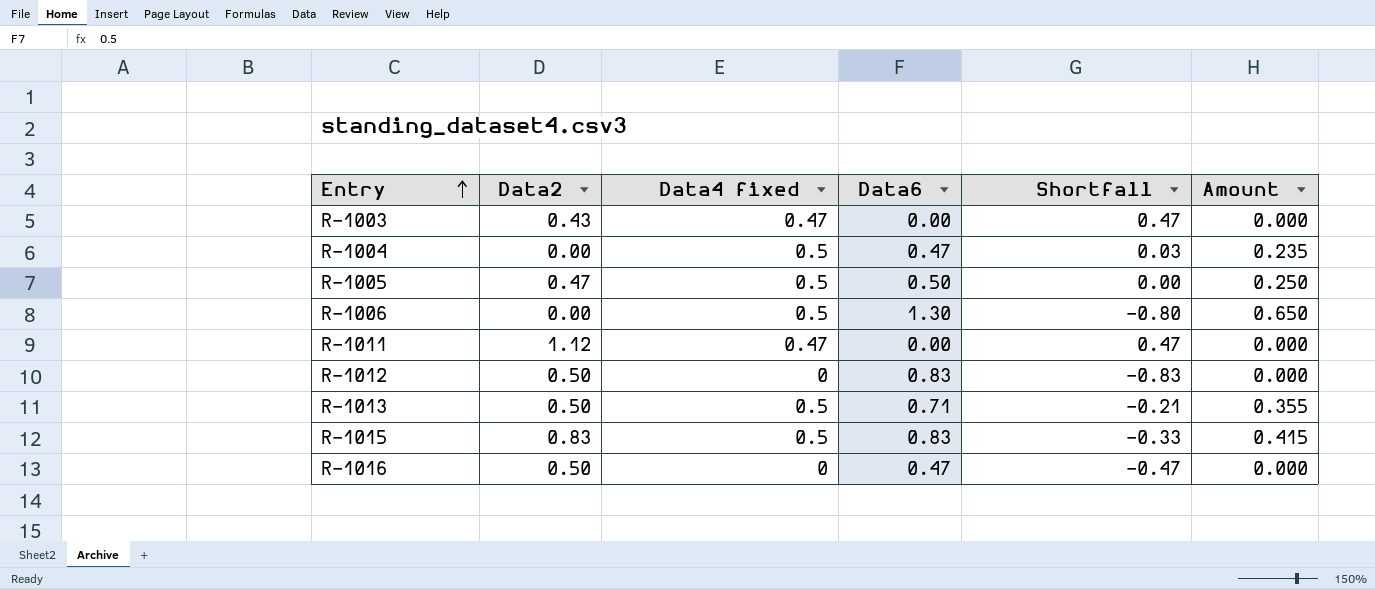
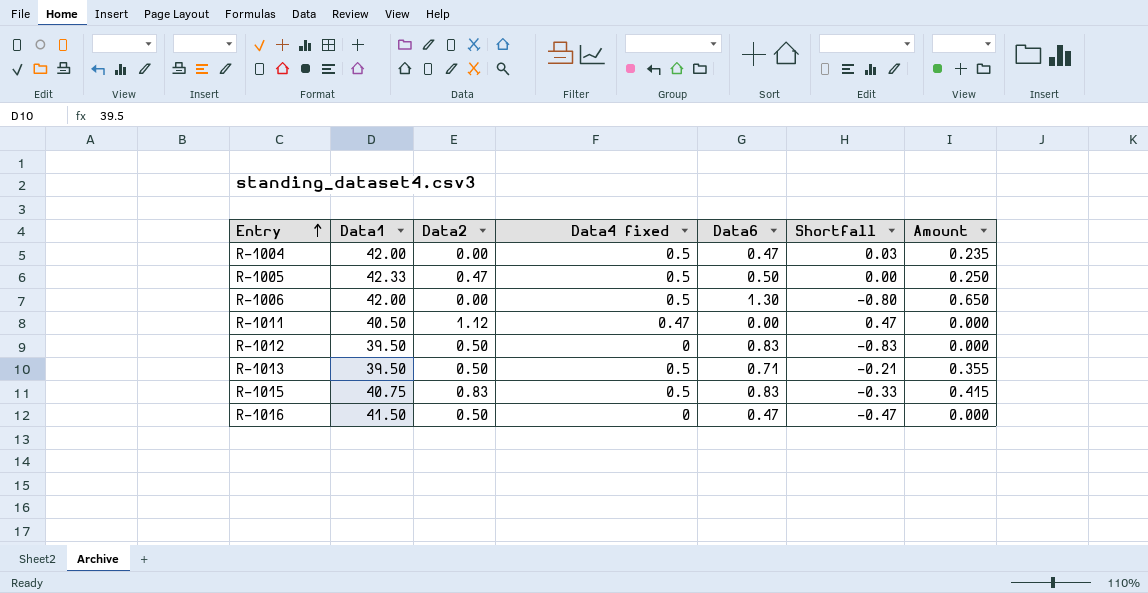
column Data1 | position: none -> 2
row R-1003: 0.43 | 0.47 | 0.00 | 0.47 | 0.000 -> none

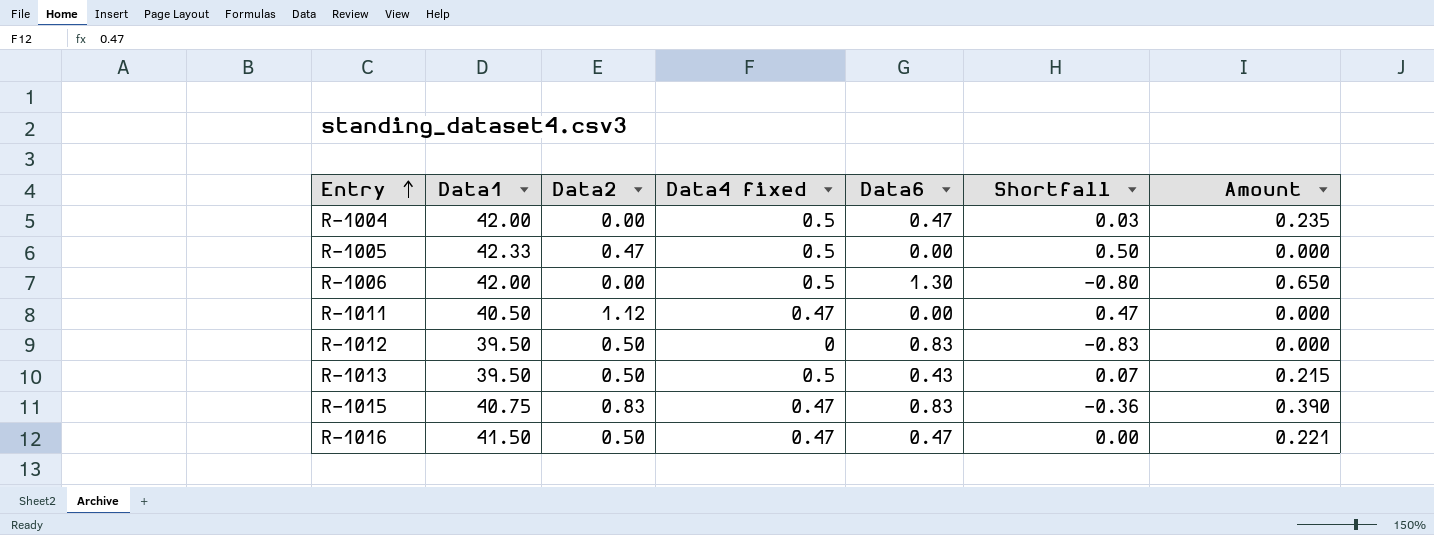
R-1005 | Data6: 0.50 -> 0.00
R-1005 | Shortfall: 0.00 -> 0.50
R-1005 | Amount: 0.250 -> 0.000
R-1013 | Data6: 0.71 -> 0.43
R-1013 | Shortfall: -0.21 -> 0.07
R-1013 | Amount: 0.355 -> 0.215
R-1015 | Data4 fixed: 0.5 -> 0.47
R-1015 | Shortfall: -0.33 -> -0.36
R-1015 | Amount: 0.415 -> 0.390
R-1016 | Data4 fixed: 0 -> 0.47
R-1016 | Shortfall: -0.47 -> 0.00
R-1016 | Amount: 0.000 -> 0.221

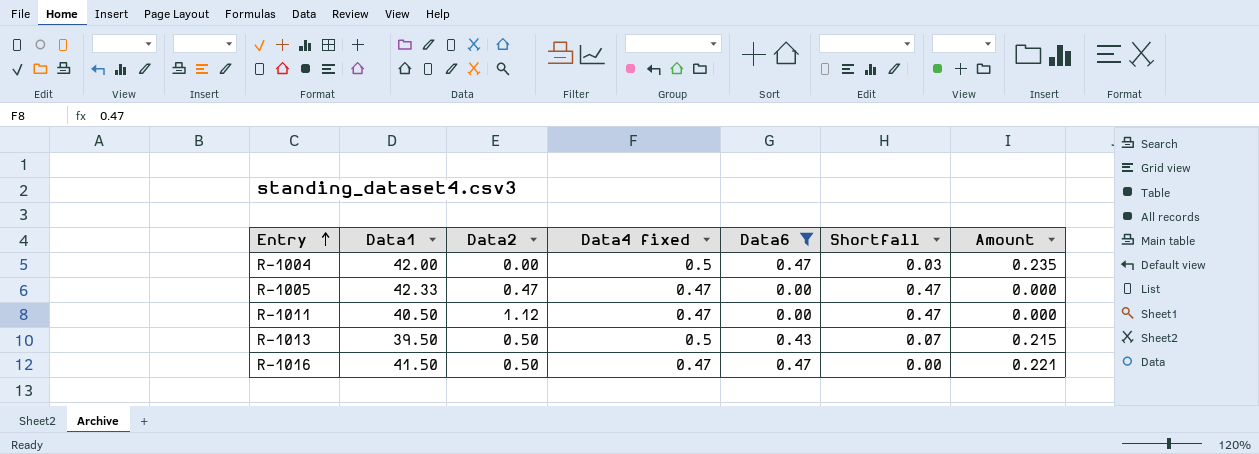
filter: none -> Data6 <= 0.47
R-1005 | Data4 fixed: 0.5 -> 0.47
R-1005 | Shortfall: 0.50 -> 0.47

